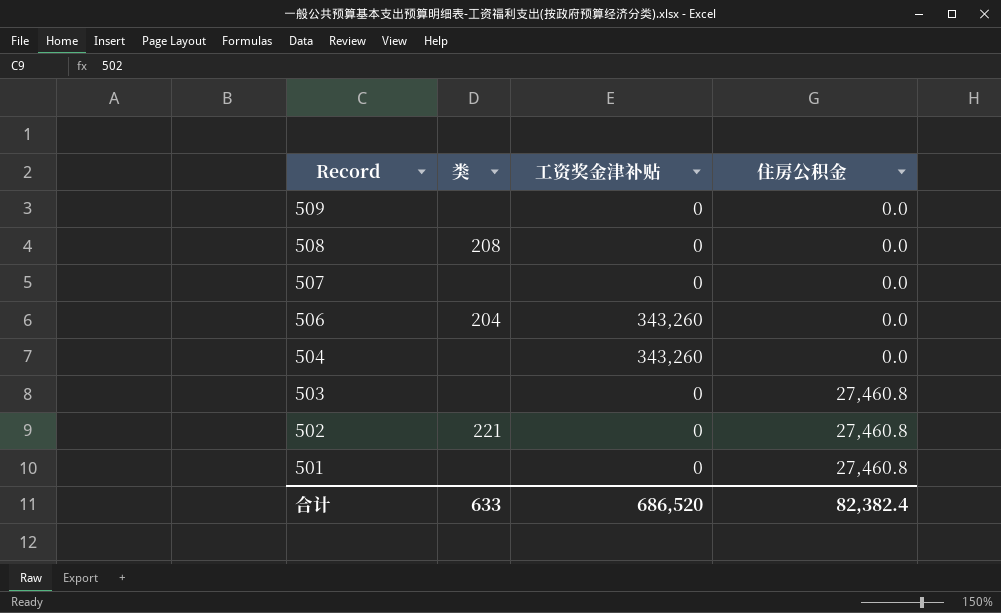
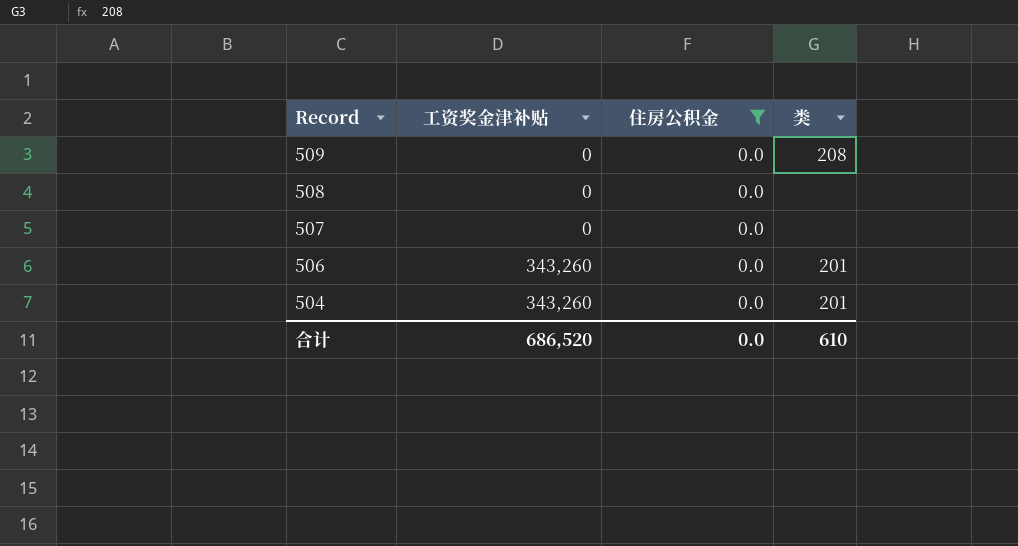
filter: none -> 住房公积金 = 0.0
column 类 | position: 2 -> 4
509 | 类: none -> 208
508 | 类: 208 -> none
506 | 类: 204 -> 201
504 | 类: none -> 201
合计 | 住房公积金: 82,382.4 -> 0.0
合计 | 类: 633 -> 610

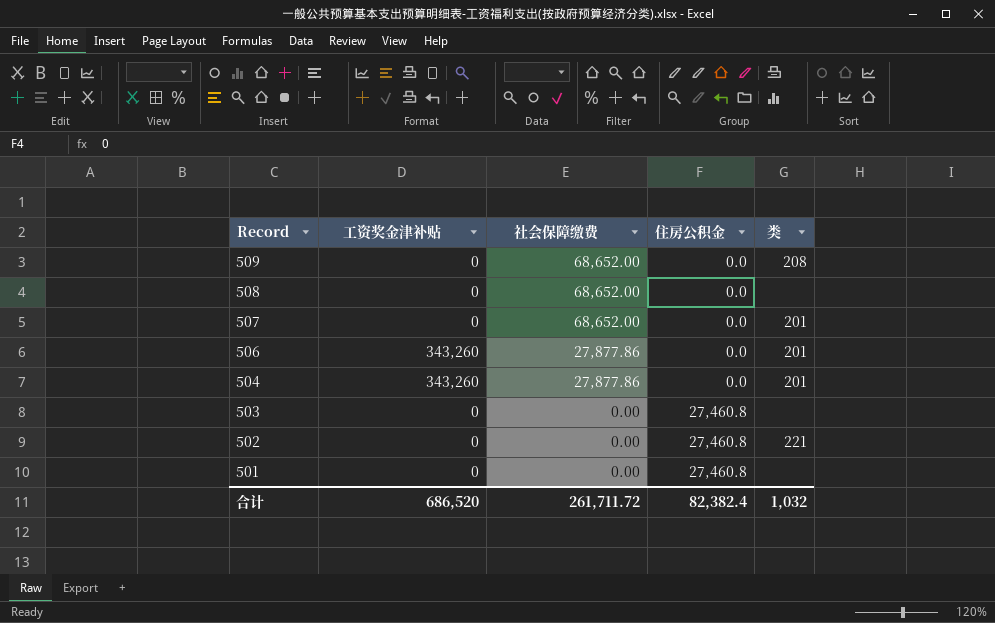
filter: 住房公积金 = 0.0 -> none
column 社会保障缴费 | position: none -> 3
507 | 类: none -> 201
合计 | 住房公积金: 0.0 -> 82,382.4
合计 | 类: 610 -> 1,032

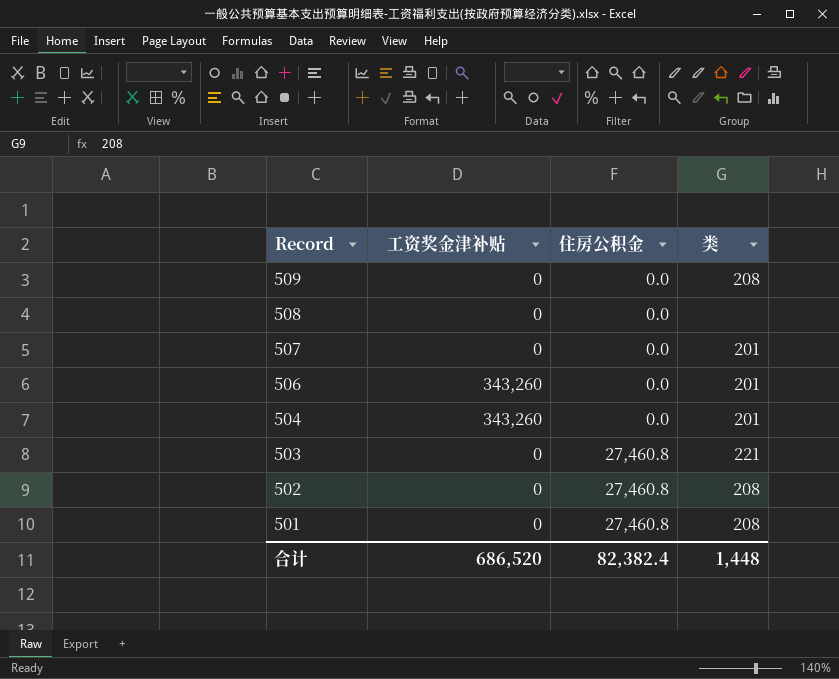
column 社会保障缴费 | position: 3 -> none
503 | 类: none -> 221
502 | 类: 221 -> 208
501 | 类: none -> 208
合计 | 类: 1,032 -> 1,448

